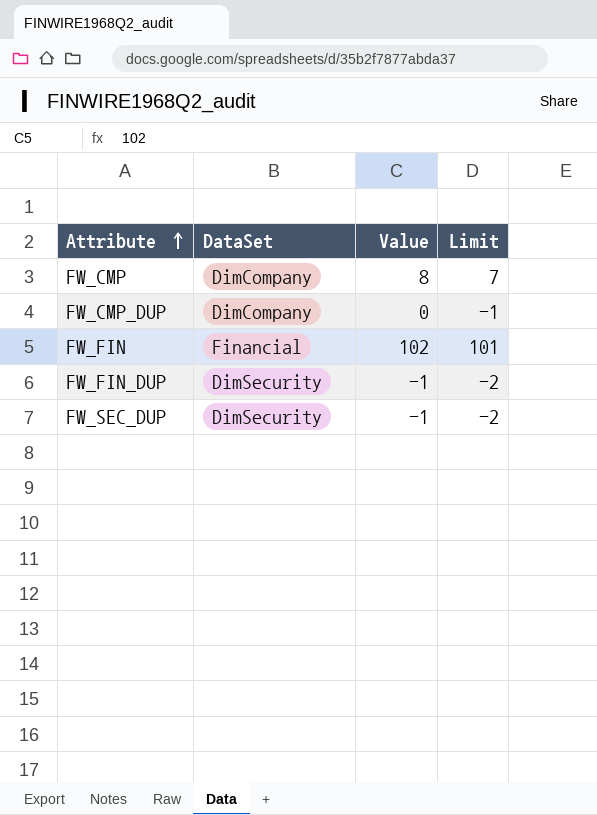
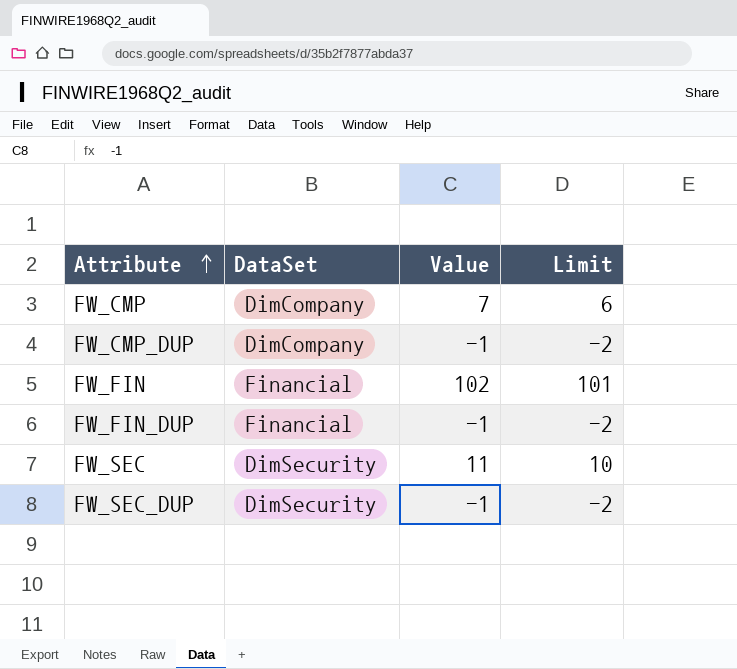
FW_CMP | Value: 8 -> 7
FW_CMP | Limit: 7 -> 6
FW_CMP_DUP | Value: 0 -> -1
FW_CMP_DUP | Limit: -1 -> -2
FW_FIN_DUP | DataSet: DimSecurity -> Financial
row FW_SEC: none -> DimSecurity | 11 | 10

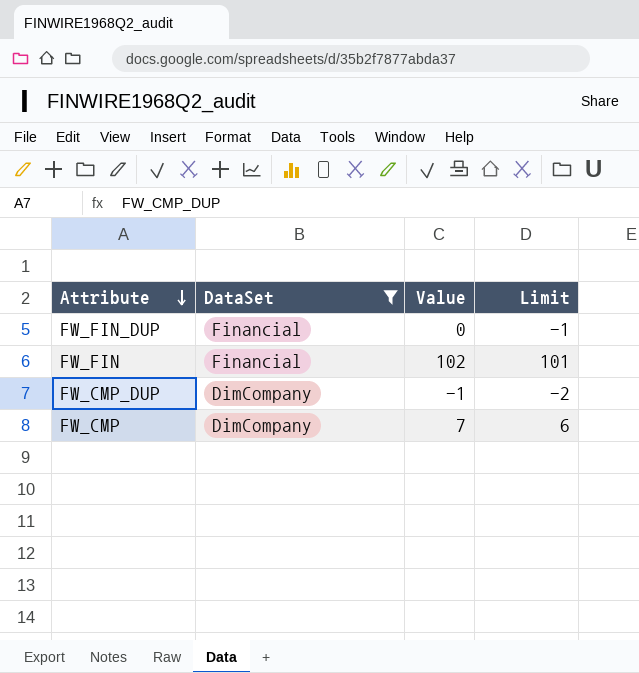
filter: none -> DataSet != DimSecurity
row order: Attribute ascending -> Attribute descending
FW_FIN_DUP | Value: -1 -> 0
FW_FIN_DUP | Limit: -2 -> -1

